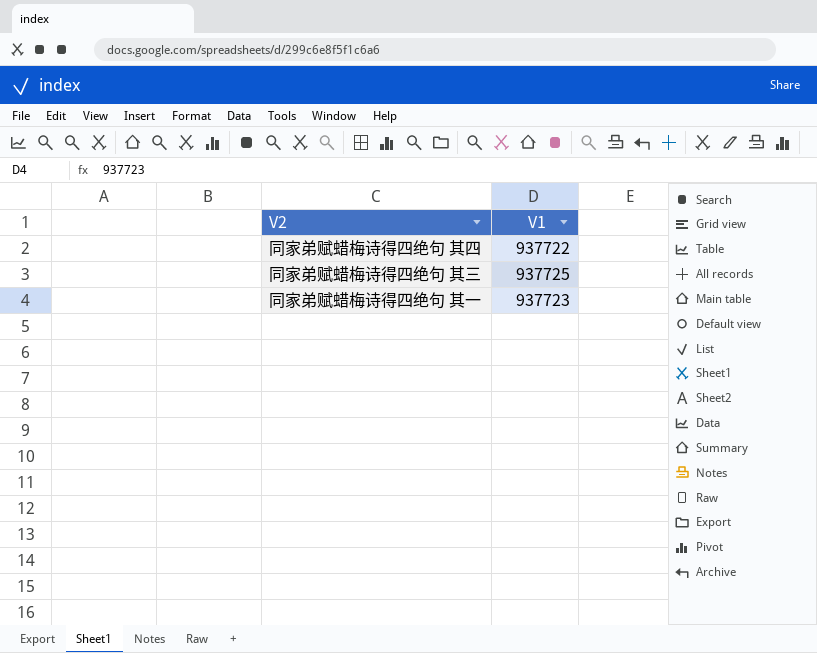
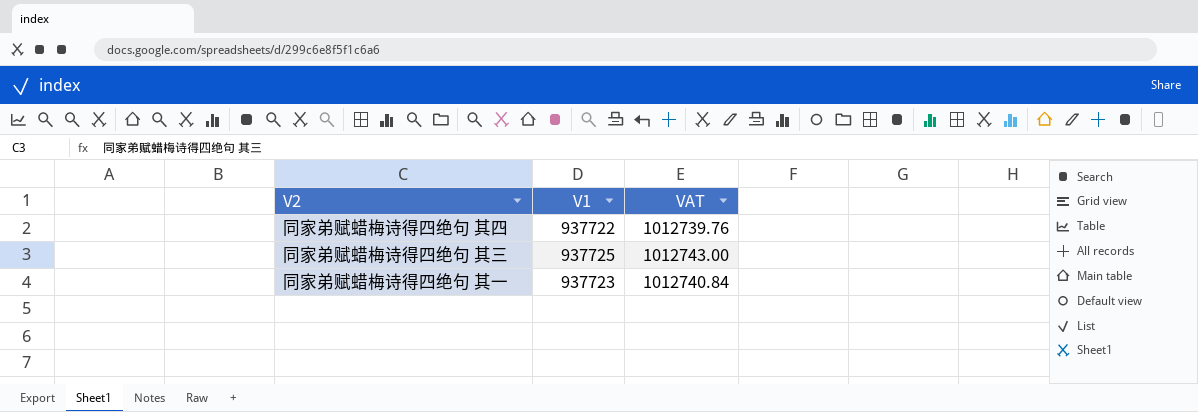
column VAT | formula: none -> [V1] * 1.08

